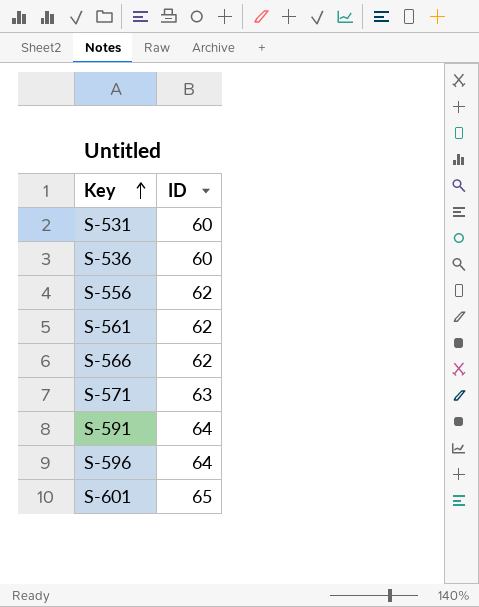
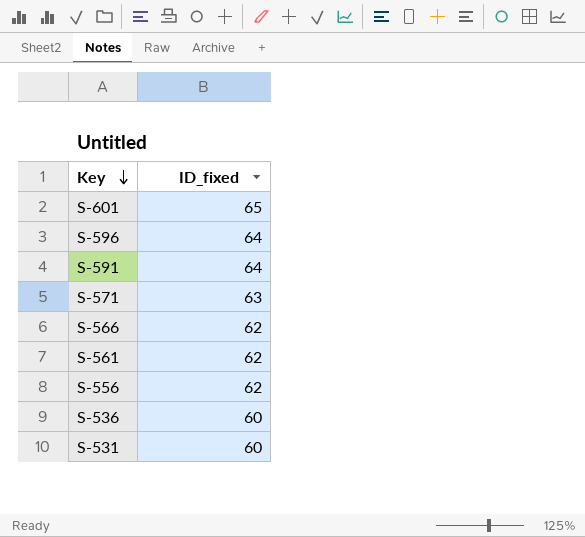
row order: Key ascending -> Key descending
column name: ID -> ID_fixed

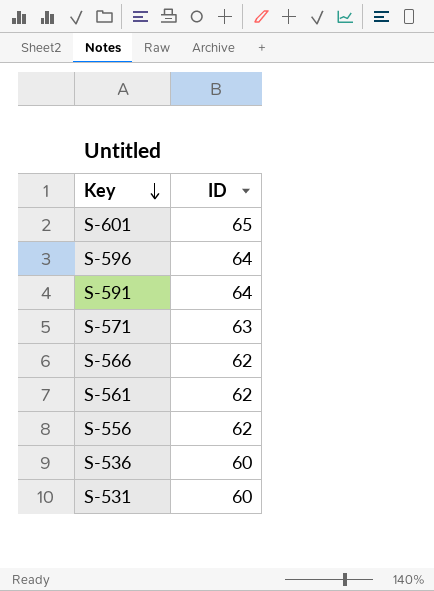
column name: ID_fixed -> ID

